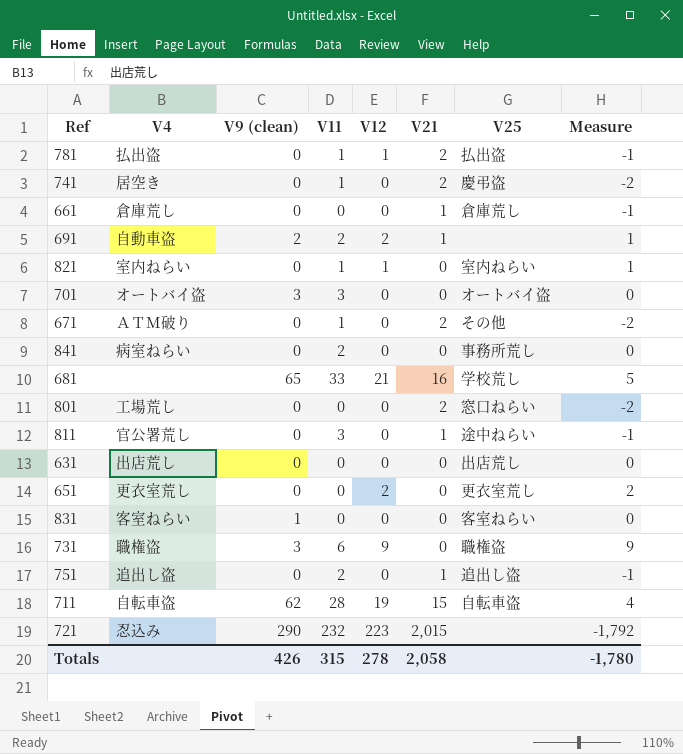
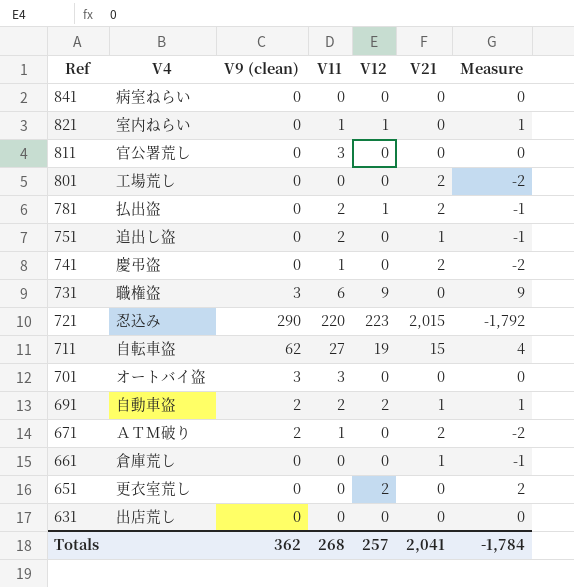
row order: none -> Ref descending
column V25 | position: 7 -> none
row 681: none | 65 | 33 | 21 | 16 | 学校荒し | 5 -> none
row 831: 客室ねらい | 1 | 0 | 0 | 0 | 客室ねらい | 0 -> none
841 | V11: 2 -> 0
811 | V21: 1 -> 0
811 | Measure: -1 -> 0
781 | V11: 1 -> 2
741 | V4: 居空き -> 慶弔盗
721 | V11: 232 -> 220
711 | V11: 28 -> 27
671 | V9 (clean): 0 -> 2
Totals | V9 (clean): 426 -> 362
Totals | V11: 315 -> 268
Totals | V12: 278 -> 257
Totals | V21: 2,058 -> 2,041
Totals | Measure: -1,780 -> -1,784

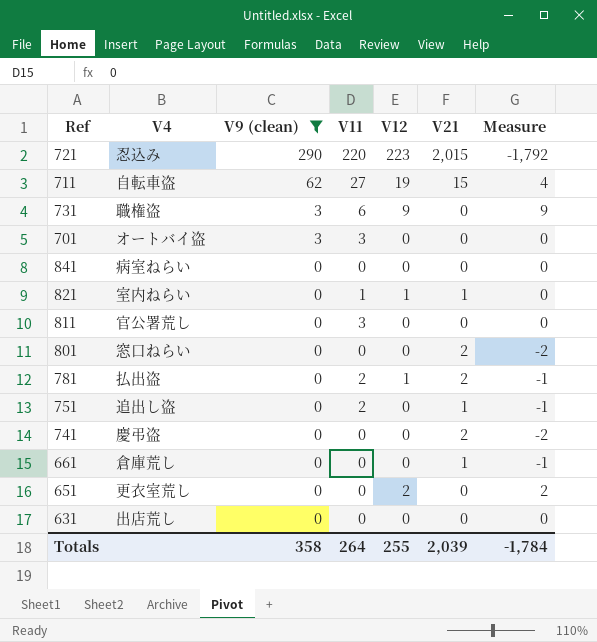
filter: none -> V9 (clean) != 2
row order: Ref descending -> V9 (clean) descending
821 | V21: 0 -> 1
821 | Measure: 1 -> 0
801 | V4: 工場荒し -> 窓口ねらい
741 | V11: 1 -> 0
Totals | V9 (clean): 362 -> 358
Totals | V11: 268 -> 264
Totals | V12: 257 -> 255
Totals | V21: 2,041 -> 2,039

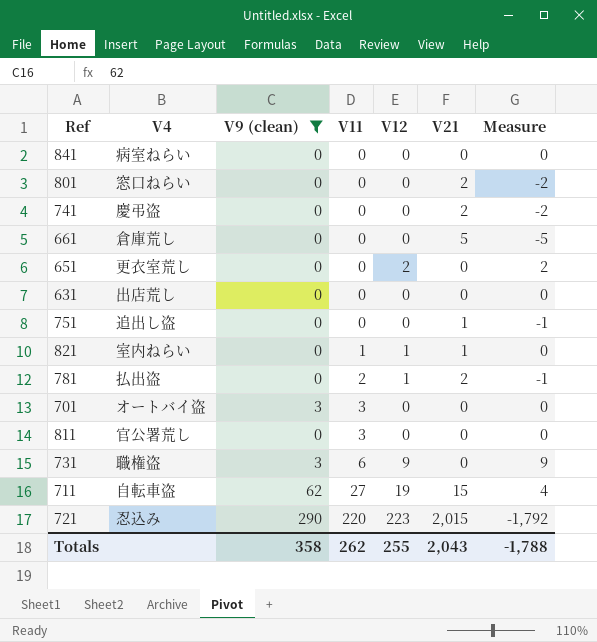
row order: V9 (clean) descending -> V11 ascending
661 | V21: 1 -> 5
661 | Measure: -1 -> -5
751 | V11: 2 -> 0
Totals | V11: 264 -> 262
Totals | V21: 2,039 -> 2,043
Totals | Measure: -1,784 -> -1,788

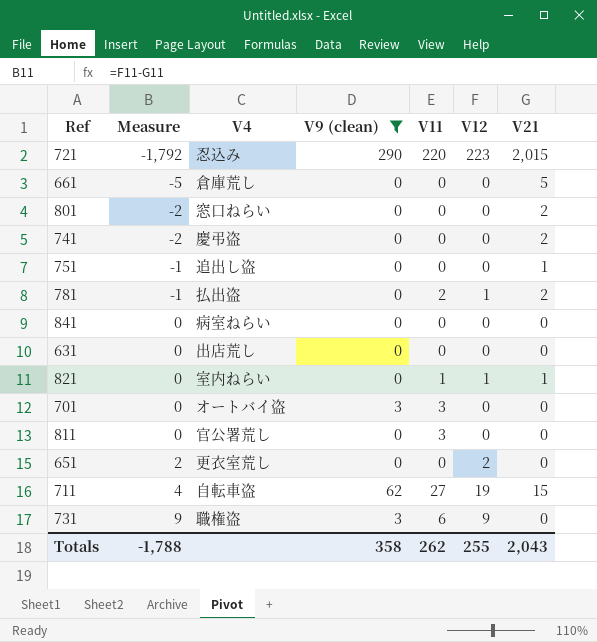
row order: V11 ascending -> Measure ascending
column Measure | position: 7 -> 2

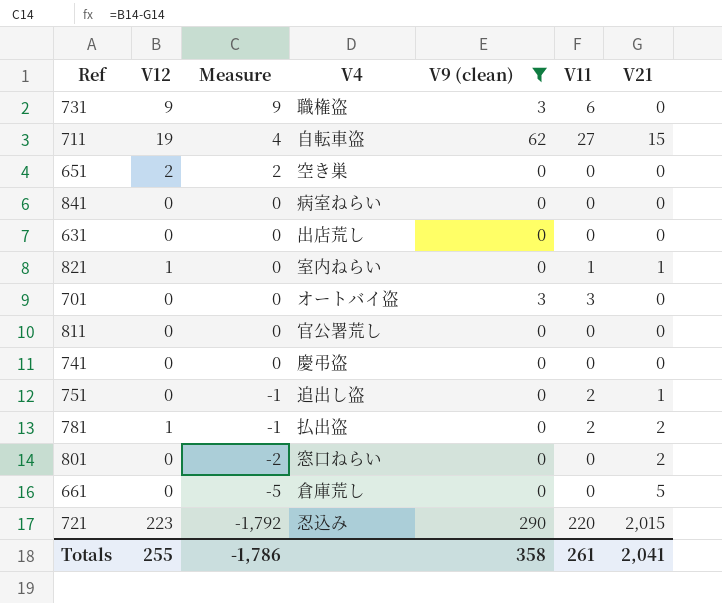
row order: Measure ascending -> Measure descending
column V12 | position: 6 -> 2
651 | V4: 更衣室荒し -> 空き巣
811 | V11: 3 -> 0
741 | Measure: -2 -> 0
741 | V21: 2 -> 0
751 | V11: 0 -> 2
Totals | Measure: -1,788 -> -1,786
Totals | V11: 262 -> 261
Totals | V21: 2,043 -> 2,041

